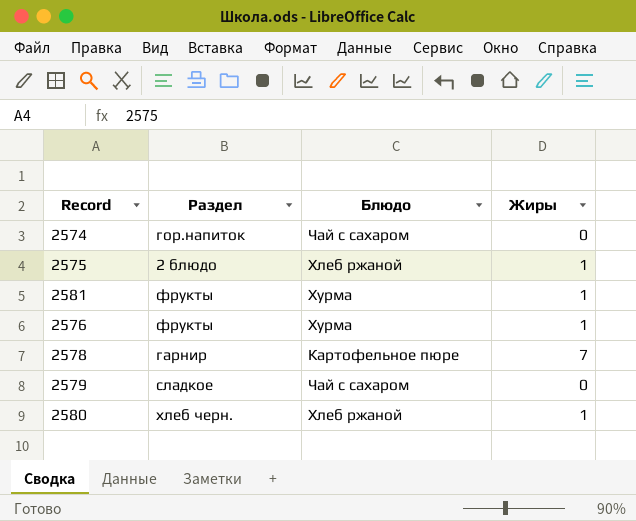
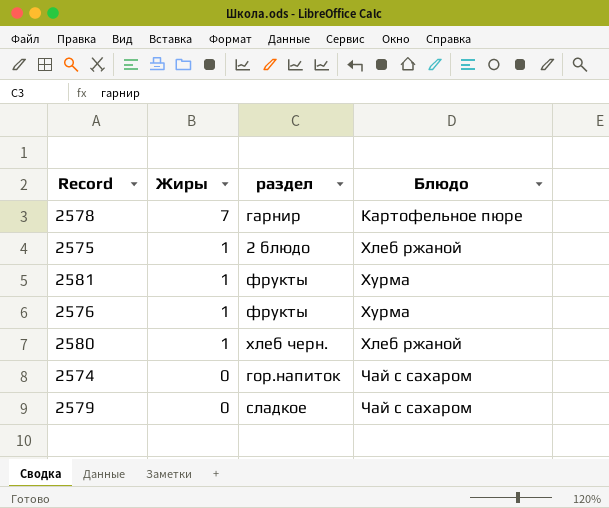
row order: none -> Жиры descending
column Жиры | position: 4 -> 2
column name: Раздел -> раздел

